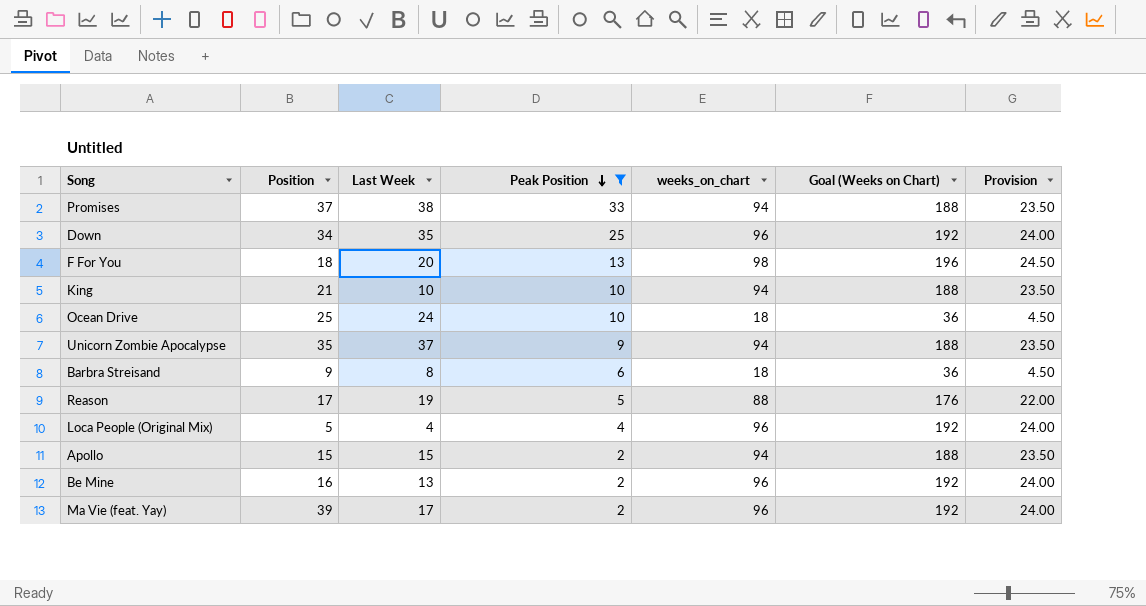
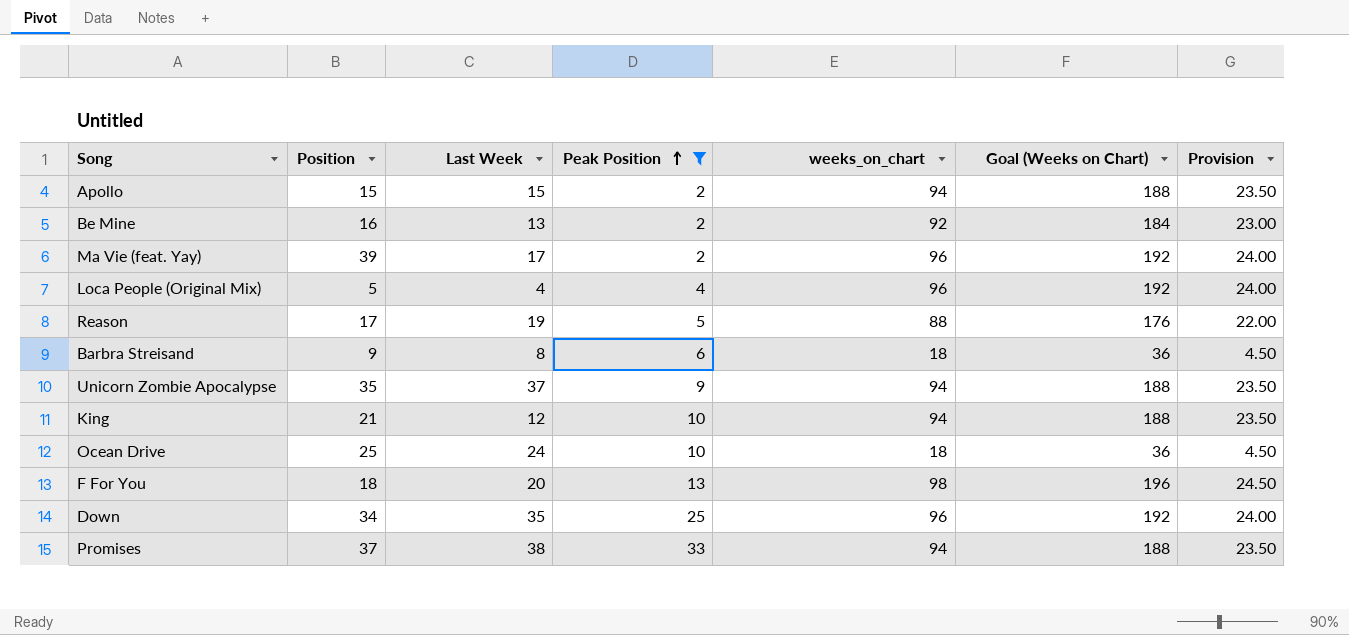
row order: Peak Position descending -> Peak Position ascending
Be Mine | weeks_on_chart: 96 -> 92
Be Mine | Goal (Weeks on Chart): 192 -> 184
Be Mine | Provision: 24.00 -> 23.00
King | Last Week: 10 -> 12

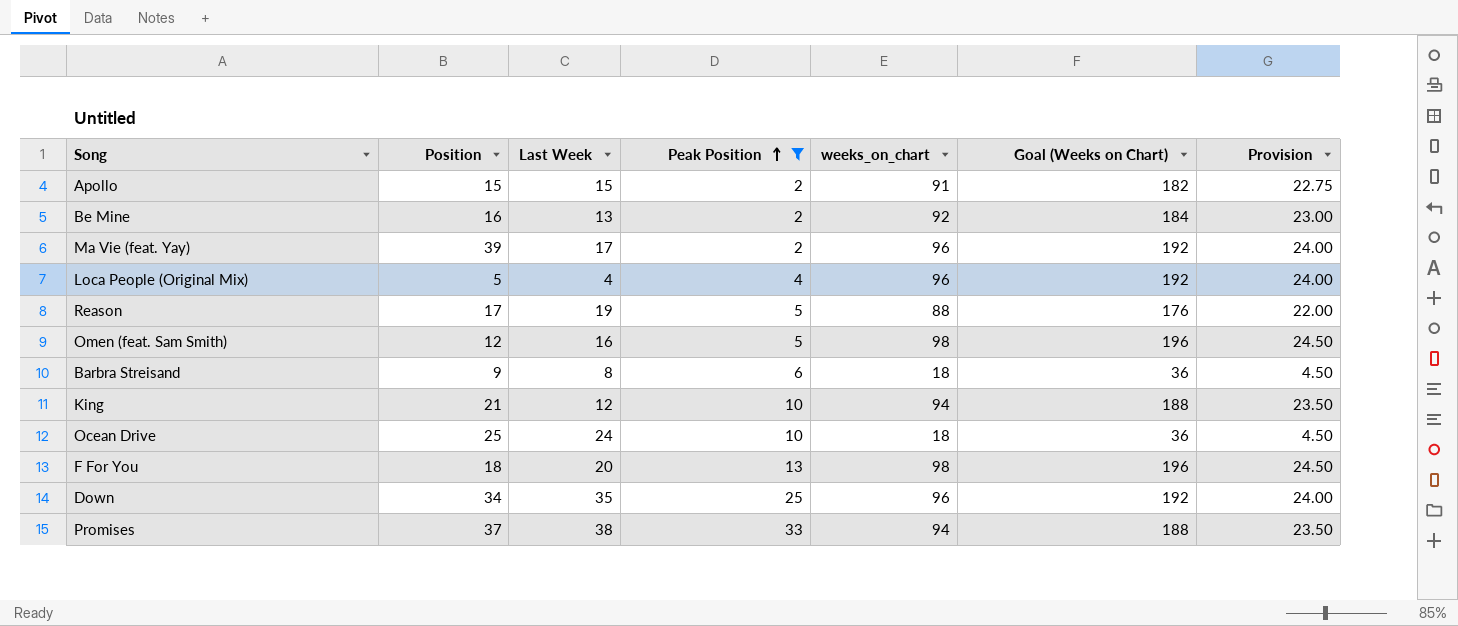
row Unicorn Zombie Apocalypse: 35 | 37 | 9 | 94 | 188 | 23.50 -> none
Apollo | weeks_on_chart: 94 -> 91
Apollo | Goal (Weeks on Chart): 188 -> 182
Apollo | Provision: 23.50 -> 22.75
row Omen (feat. Sam Smith): none -> 12 | 16 | 5 | 98 | 196 | 24.50

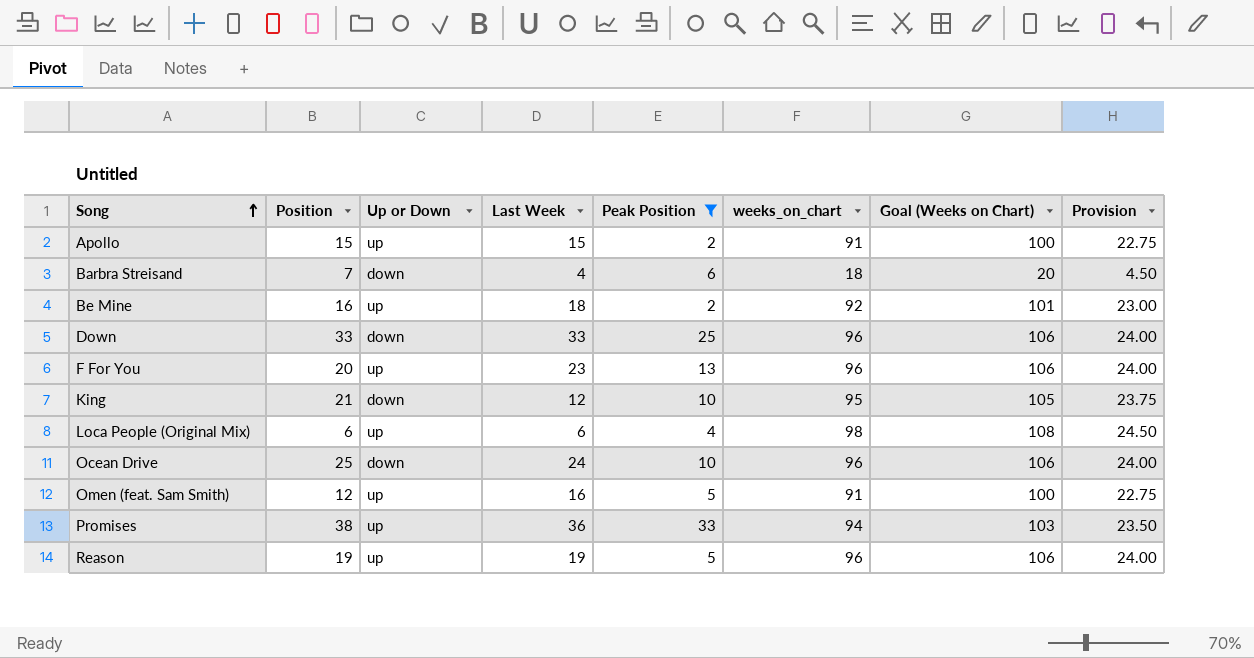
row order: Peak Position ascending -> Song ascending
column Up or Down | position: none -> 3
column Goal (Weeks on Chart) | formula: [weeks_on_chart] * 2 -> [weeks_on_chart] * 1.1
row Ma Vie (feat. Yay): 39 | 17 | 2 | 96 | 192 | 24.00 -> none
Barbra Streisand | Position: 9 -> 7
Barbra Streisand | Last Week: 8 -> 4
Be Mine | Last Week: 13 -> 18
Down | Position: 34 -> 33
Down | Last Week: 35 -> 33
F For You | Position: 18 -> 20
F For You | Last Week: 20 -> 23
F For You | weeks_on_chart: 98 -> 96
F For You | Provision: 24.50 -> 24.00
King | weeks_on_chart: 94 -> 95
King | Provision: 23.50 -> 23.75
Loca People (Original Mix) | Position: 5 -> 6
Loca People (Original Mix) | Last Week: 4 -> 6
Loca People (Original Mix) | weeks_on_chart: 96 -> 98
Loca People (Original Mix) | Provision: 24.00 -> 24.50
Ocean Drive | weeks_on_chart: 18 -> 96
Ocean Drive | Provision: 4.50 -> 24.00
Omen (feat. Sam Smith) | weeks_on_chart: 98 -> 91
Omen (feat. Sam Smith) | Provision: 24.50 -> 22.75
Promises | Position: 37 -> 38
Promises | Last Week: 38 -> 36
Reason | Position: 17 -> 19
Reason | weeks_on_chart: 88 -> 96
Reason | Provision: 22.00 -> 24.00

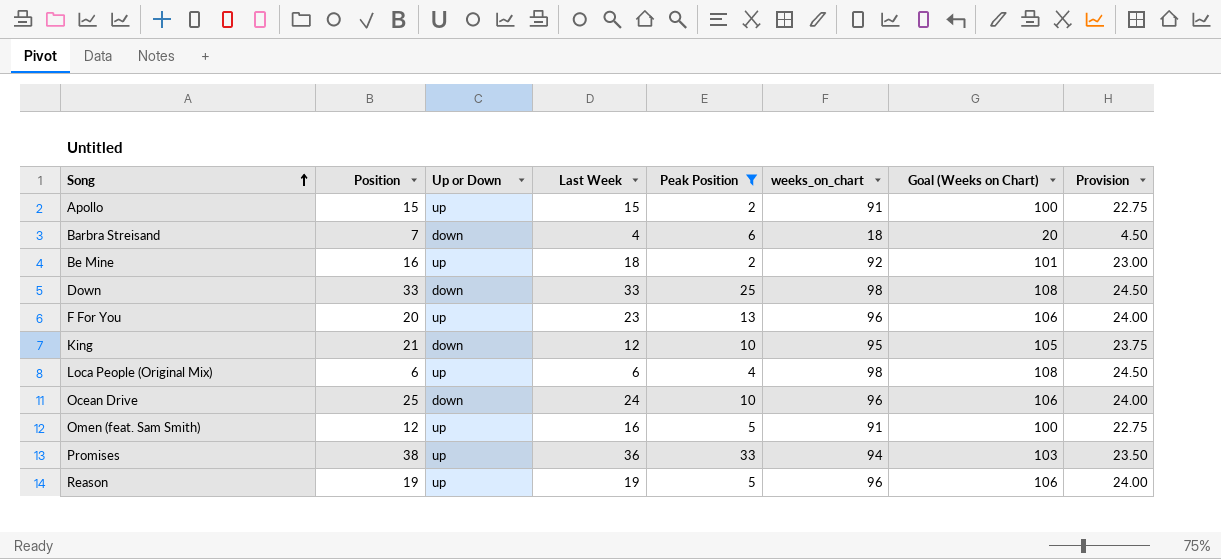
Down | weeks_on_chart: 96 -> 98
Down | Goal (Weeks on Chart): 106 -> 108
Down | Provision: 24.00 -> 24.50

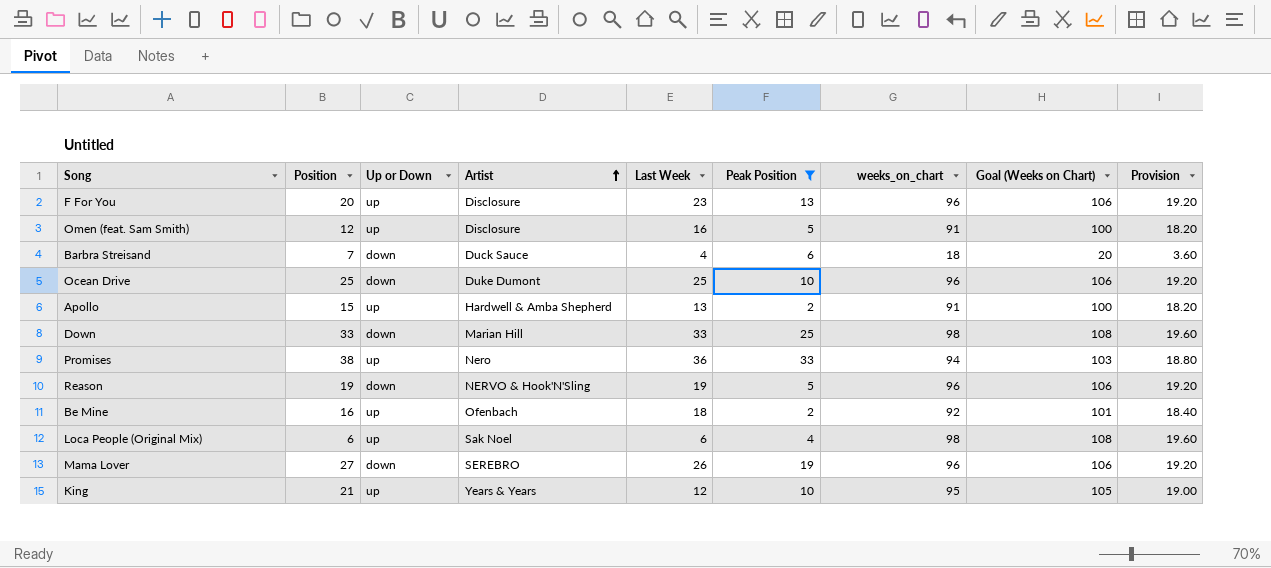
row order: Song ascending -> Artist ascending
column Artist | position: none -> 4
column Provision | formula: [weeks_on_chart] * 0.25 -> [weeks_on_chart] * 0.2
Ocean Drive | Last Week: 24 -> 25
Apollo | Last Week: 15 -> 13
Reason | Up or Down: up -> down
row Mama Lover: none -> 27 | down | SEREBRO | 26 | 19 | 96 | 106 | 19.20
King | Up or Down: down -> up

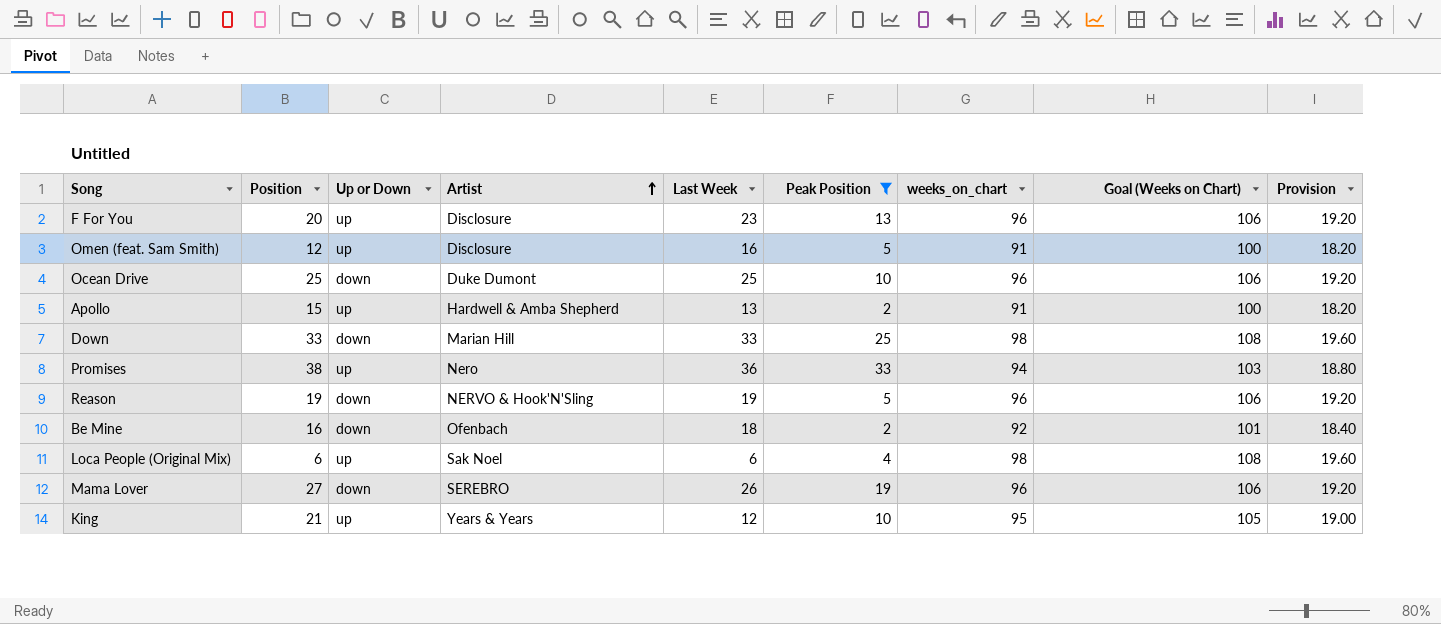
row Barbra Streisand: 7 | down | Duck Sauce | 4 | 6 | 18 | 20 | 3.60 -> none
Be Mine | Up or Down: up -> down

